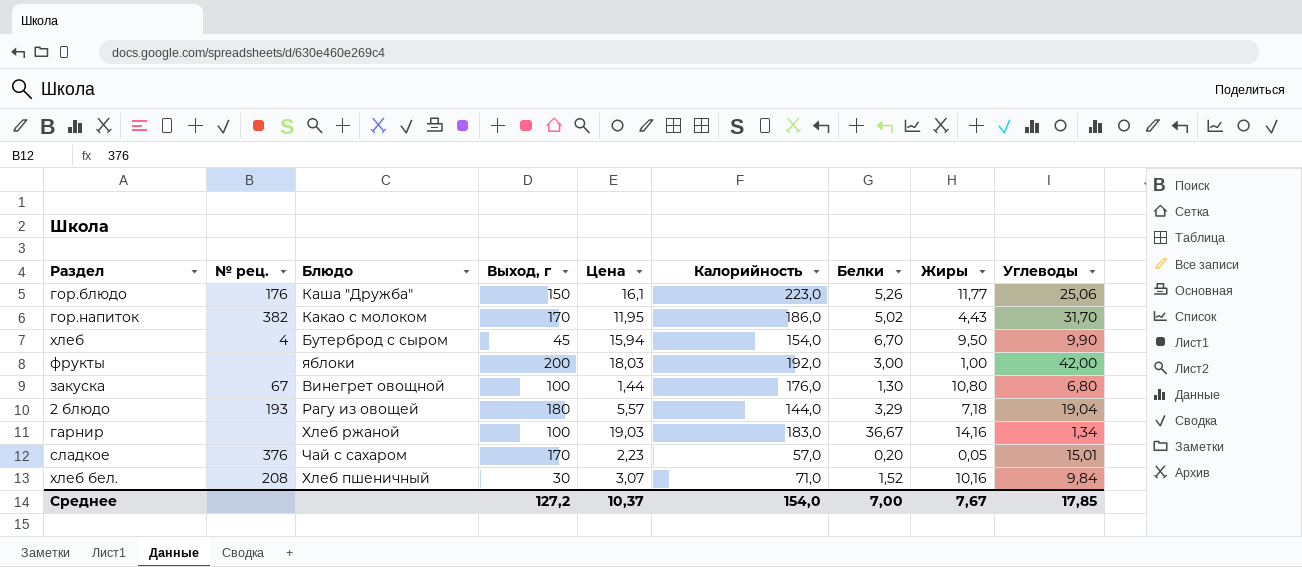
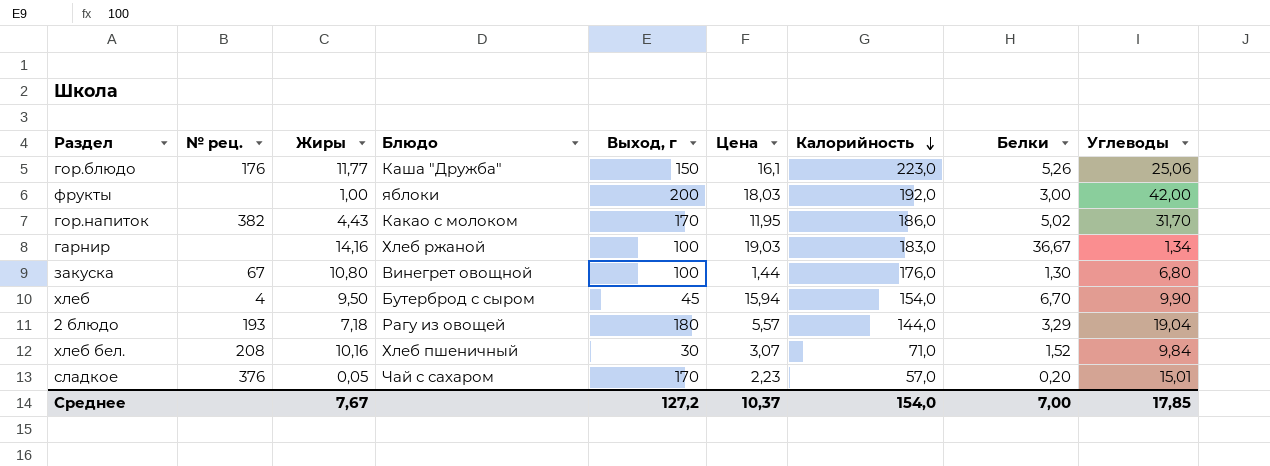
row order: none -> Калорийность descending
column Жиры | position: 8 -> 3

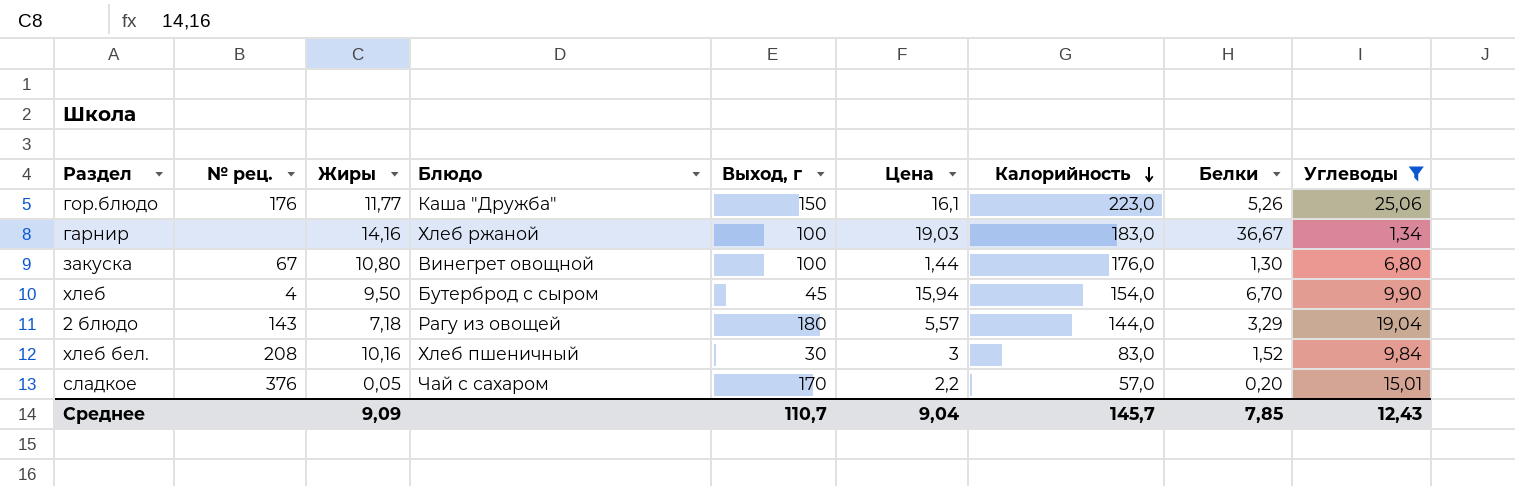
filter: none -> Углеводы <= 25,06
2 блюдо | № рец.: 193 -> 143
хлеб бел. | Цена: 3,07 -> 3
хлеб бел. | Калорийность: 71,0 -> 83,0
сладкое | Цена: 2,23 -> 2,2
Среднее | Жиры: 7,67 -> 9,09
Среднее | Выход, г: 127,2 -> 110,7
Среднее | Цена: 10,37 -> 9,04
Среднее | Калорийность: 154,0 -> 145,7
Среднее | Белки: 7,00 -> 7,85
Среднее | Углеводы: 17,85 -> 12,43

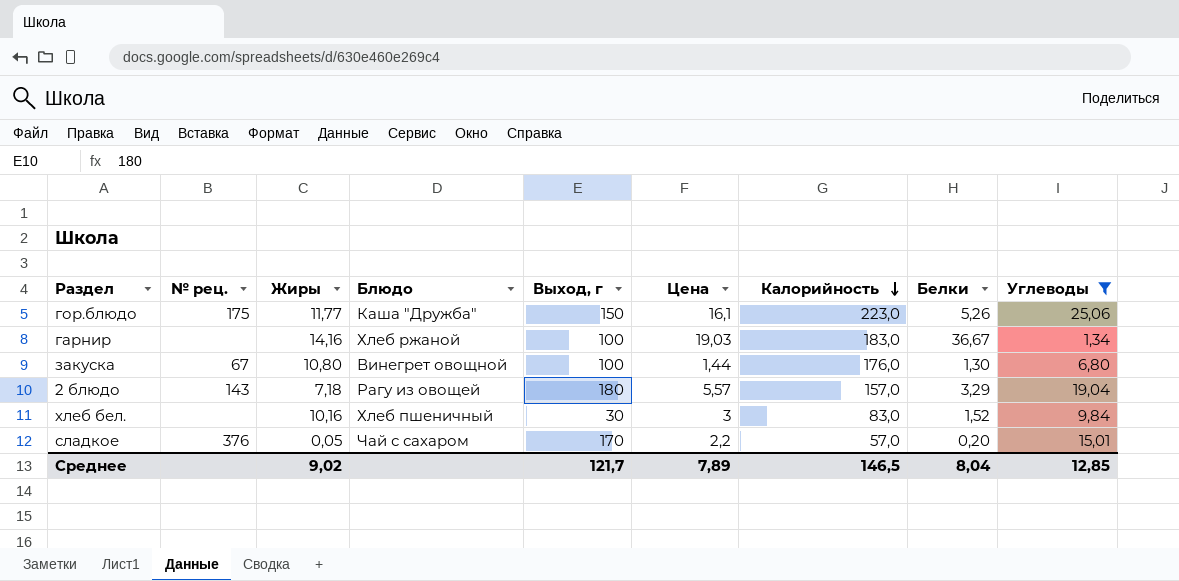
row хлеб: 4 | 9,50 | Бутерброд с сыром | 45 | 15,94 | 154,0 | 6,70 | 9,90 -> none
гор.блюдо | № рец.: 176 -> 175
2 блюдо | Калорийность: 144,0 -> 157,0
хлеб бел. | № рец.: 208 -> none
Среднее | Жиры: 9,09 -> 9,02
Среднее | Выход, г: 110,7 -> 121,7
Среднее | Цена: 9,04 -> 7,89
Среднее | Калорийность: 145,7 -> 146,5
Среднее | Белки: 7,85 -> 8,04
Среднее | Углеводы: 12,43 -> 12,85

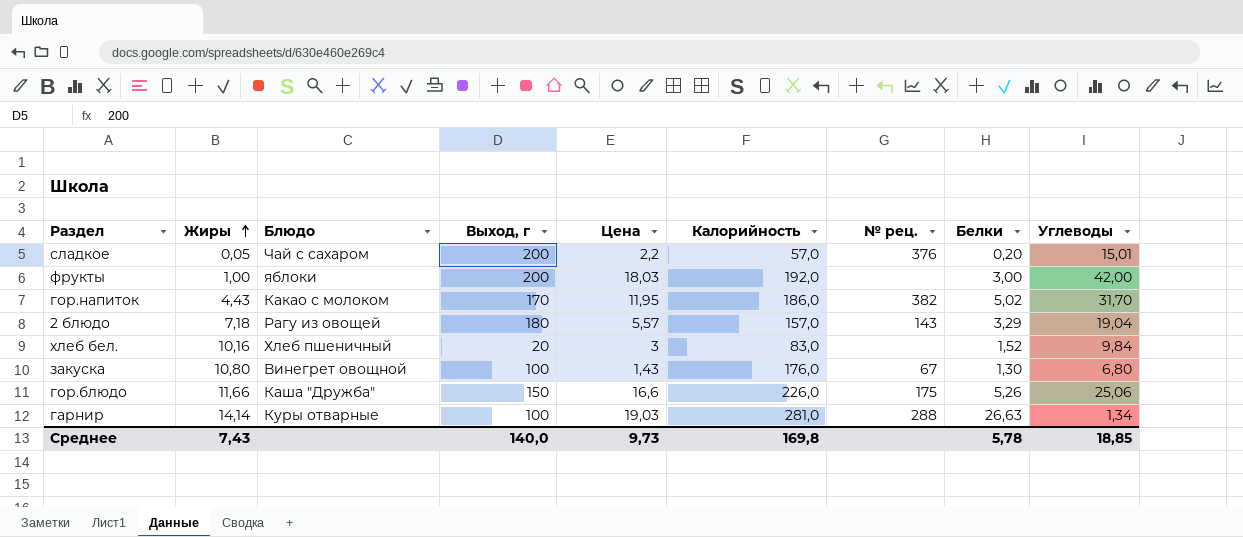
filter: Углеводы <= 25,06 -> none
row order: Калорийность descending -> Жиры ascending
column № рец. | position: 2 -> 7
сладкое | Выход, г: 170 -> 200
хлеб бел. | Выход, г: 30 -> 20
закуска | Цена: 1,44 -> 1,43
гор.блюдо | Жиры: 11,77 -> 11,66
гор.блюдо | Цена: 16,1 -> 16,6
гор.блюдо | Калорийность: 223,0 -> 226,0
гарнир | Жиры: 14,16 -> 14,14
гарнир | Блюдо: Хлеб ржаной -> Куры отварные
гарнир | Калорийность: 183,0 -> 281,0
гарнир | № рец.: none -> 288
гарнир | Белки: 36,67 -> 26,63
Среднее | Жиры: 9,02 -> 7,43
Среднее | Выход, г: 121,7 -> 140,0
Среднее | Цена: 7,89 -> 9,73
Среднее | Калорийность: 146,5 -> 169,8
Среднее | Белки: 8,04 -> 5,78
Среднее | Углеводы: 12,85 -> 18,85

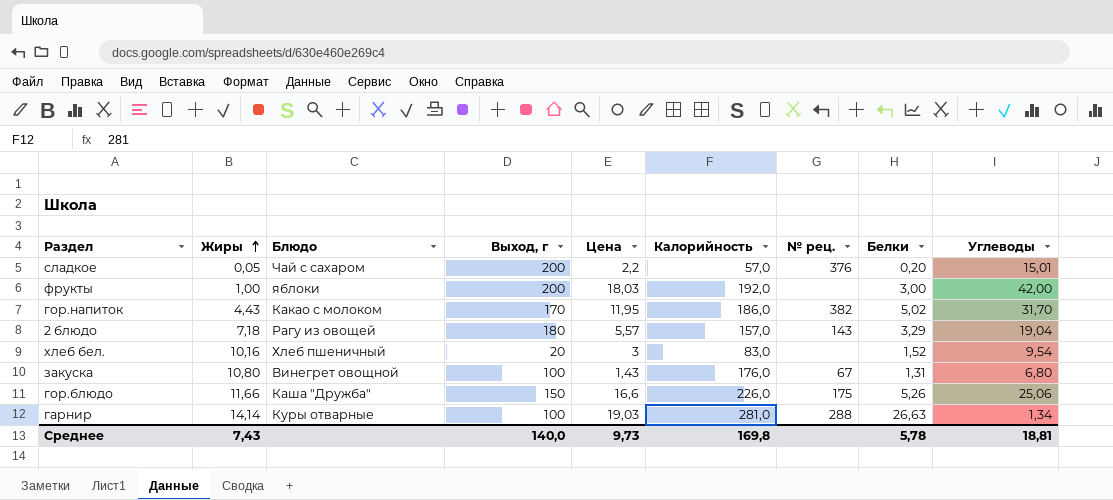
хлеб бел. | Углеводы: 9,84 -> 9,54
закуска | Белки: 1,30 -> 1,31
Среднее | Углеводы: 18,85 -> 18,81

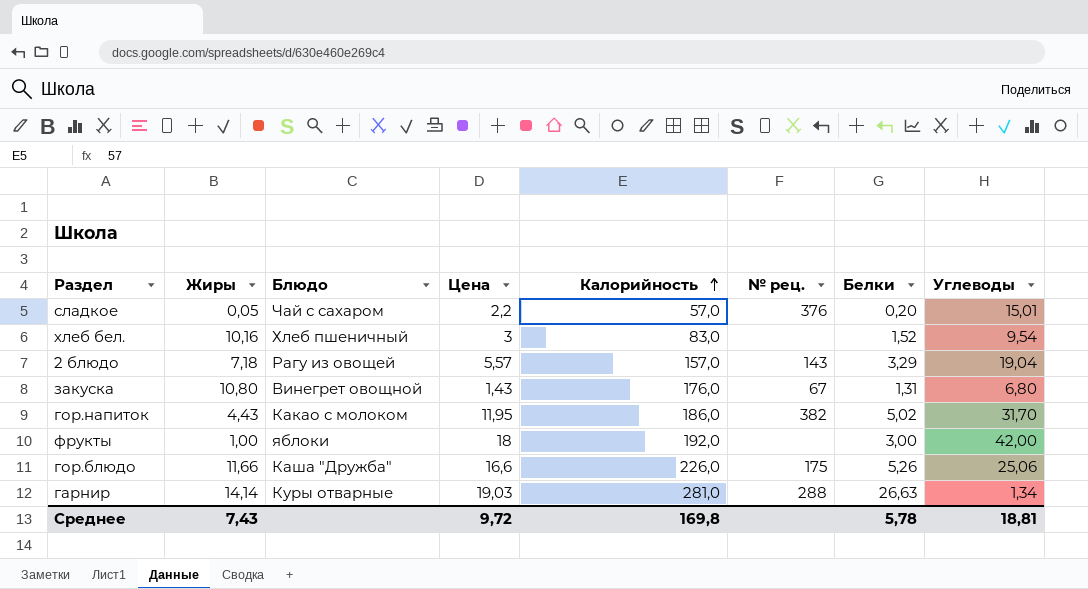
row order: Жиры ascending -> Калорийность ascending
column Выход, г | position: 4 -> none
фрукты | Цена: 18,03 -> 18
Среднее | Цена: 9,73 -> 9,72

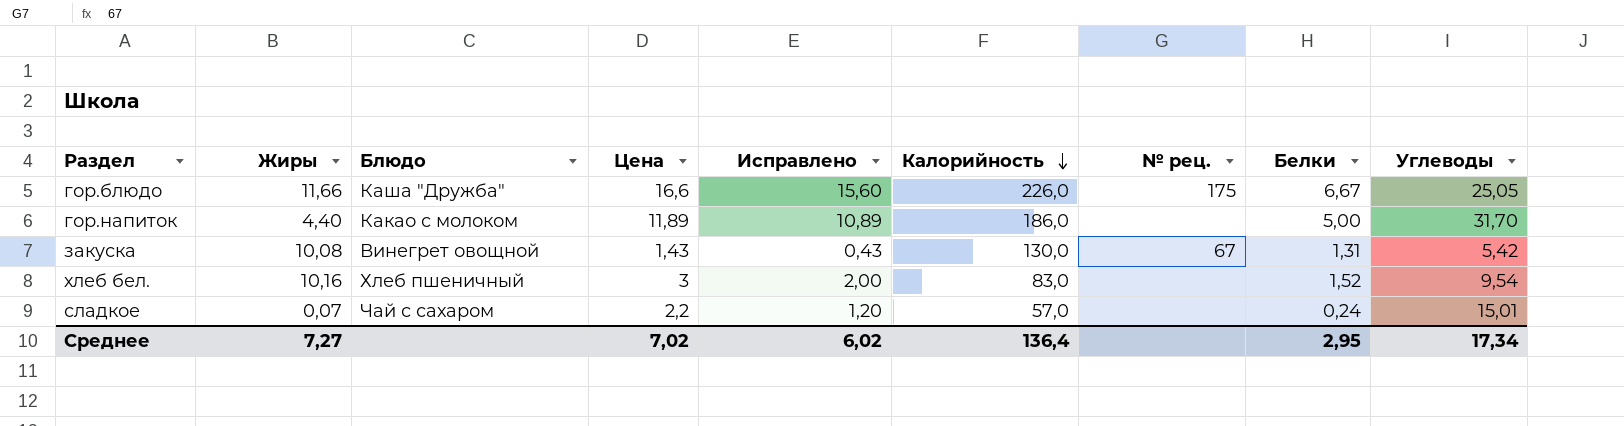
row order: Калорийность ascending -> Калорийность descending
column Исправлено | formula: none -> [Цена] - 1
row 2 блюдо: 7,18 | Рагу из овощей | 5,57 | 157,0 | 143 | 3,29 | 19,04 -> none
row фрукты: 1,00 | яблоки | 18 | 192,0 | none | 3,00 | 42,00 -> none
row гарнир: 14,14 | Куры отварные | 19,03 | 281,0 | 288 | 26,63 | 1,34 -> none
гор.блюдо | Белки: 5,26 -> 6,67
гор.блюдо | Углеводы: 25,06 -> 25,05
гор.напиток | Жиры: 4,43 -> 4,40
гор.напиток | Цена: 11,95 -> 11,89
гор.напиток | № рец.: 382 -> none
гор.напиток | Белки: 5,02 -> 5,00
закуска | Жиры: 10,80 -> 10,08
закуска | Калорийность: 176,0 -> 130,0
закуска | Углеводы: 6,80 -> 5,42
сладкое | Жиры: 0,05 -> 0,07
сладкое | № рец.: 376 -> none
сладкое | Белки: 0,20 -> 0,24
Среднее | Жиры: 7,43 -> 7,27
Среднее | Цена: 9,72 -> 7,02
Среднее | Калорийность: 169,8 -> 136,4
Среднее | Белки: 5,78 -> 2,95
Среднее | Углеводы: 18,81 -> 17,34

